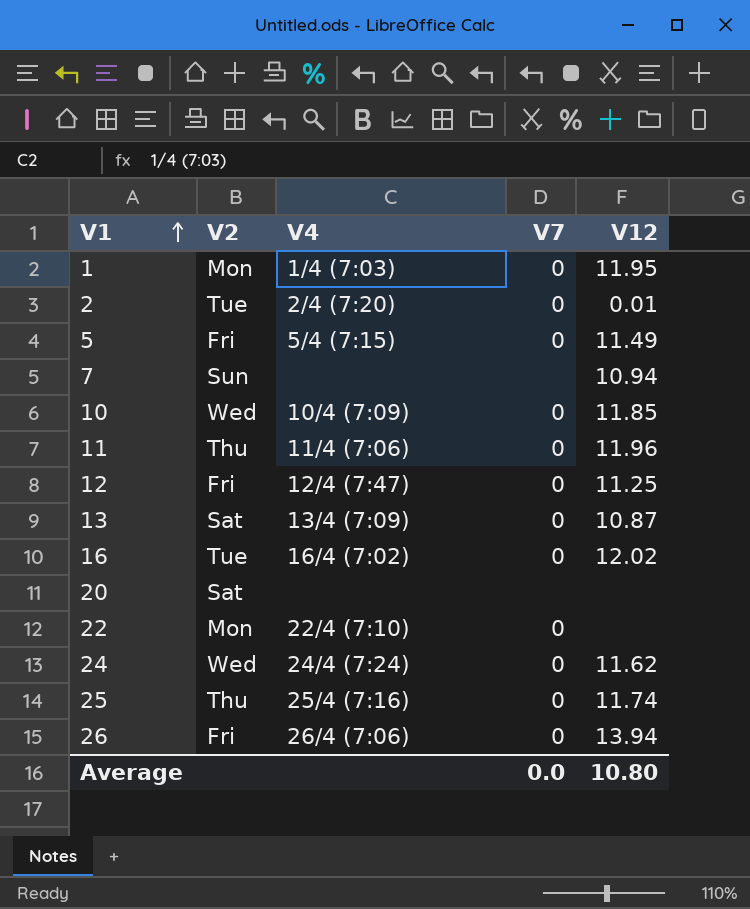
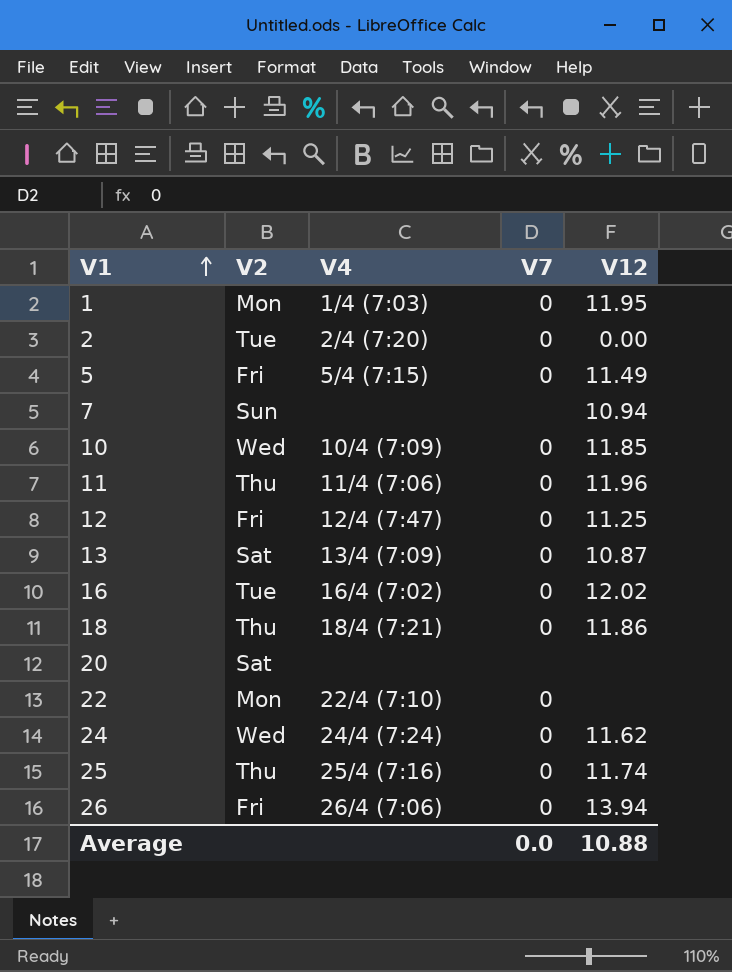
2 | V12: 0.01 -> 0.00
row 18: none -> Thu | 18/4 (7:21) | 0 | 11.86
Average | V12: 10.80 -> 10.88

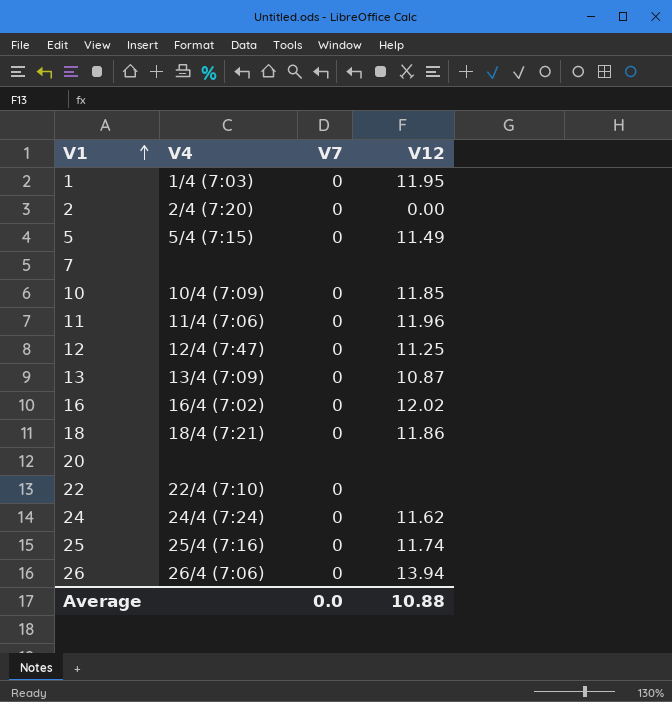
column V2 | position: 2 -> none
7 | V12: 10.94 -> none

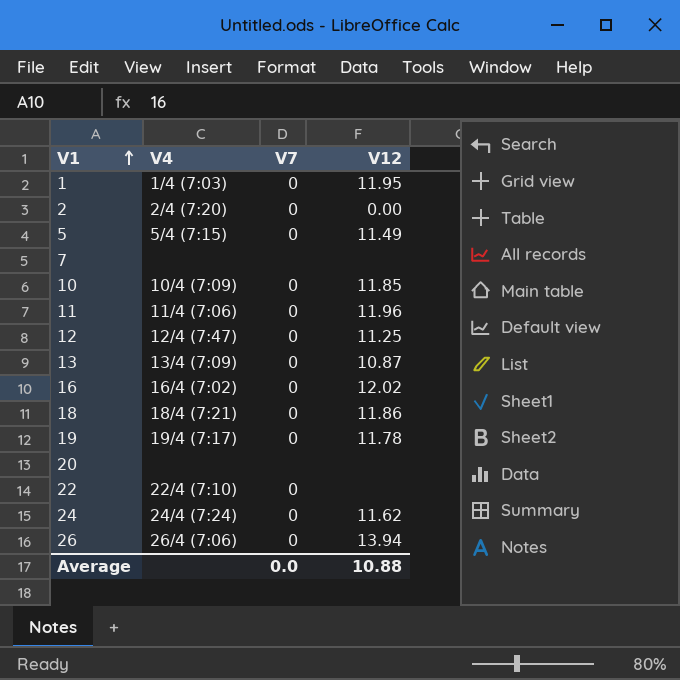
row 25: 25/4 (7:16) | 0 | 11.74 -> none
row 19: none -> 19/4 (7:17) | 0 | 11.78

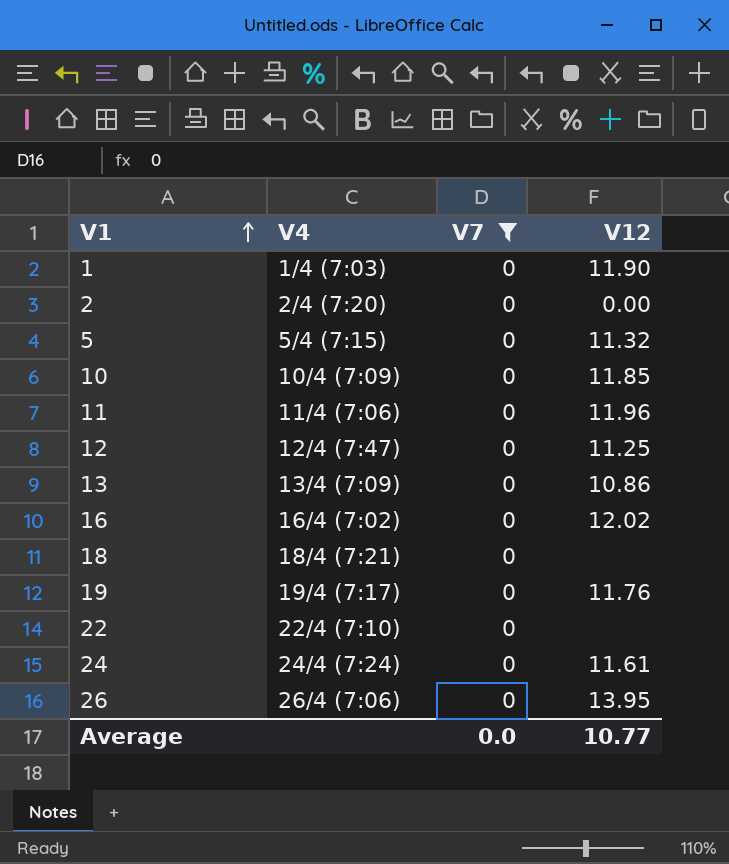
filter: none -> V7 = 0
1 | V12: 11.95 -> 11.90
5 | V12: 11.49 -> 11.32
13 | V12: 10.87 -> 10.86
18 | V12: 11.86 -> none
19 | V12: 11.78 -> 11.76
24 | V12: 11.62 -> 11.61
26 | V12: 13.94 -> 13.95
Average | V12: 10.88 -> 10.77

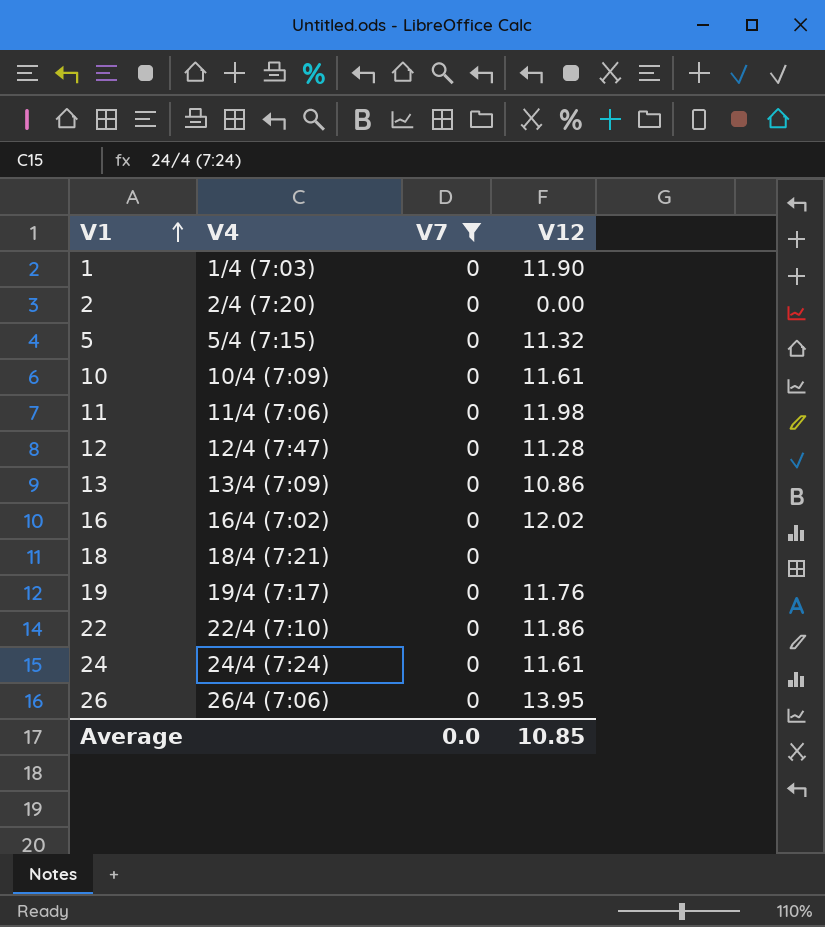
10 | V12: 11.85 -> 11.61
11 | V12: 11.96 -> 11.98
12 | V12: 11.25 -> 11.28
22 | V12: none -> 11.86
Average | V12: 10.77 -> 10.85

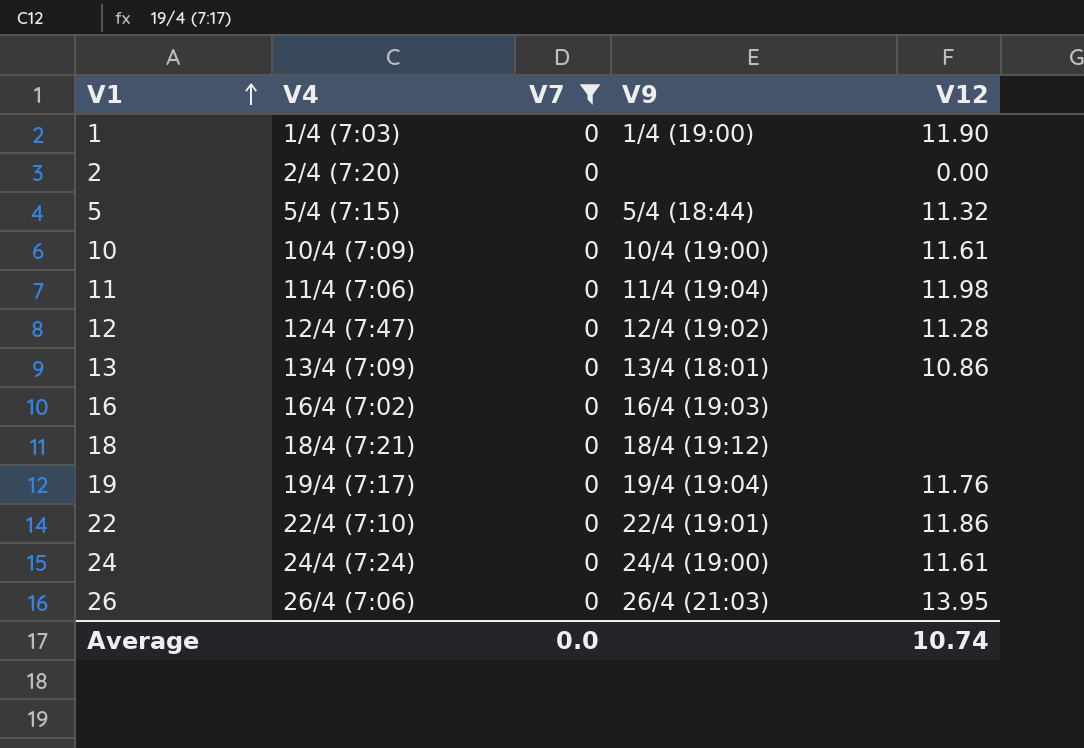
column V9 | position: none -> 4
16 | V12: 12.02 -> none
Average | V12: 10.85 -> 10.74

